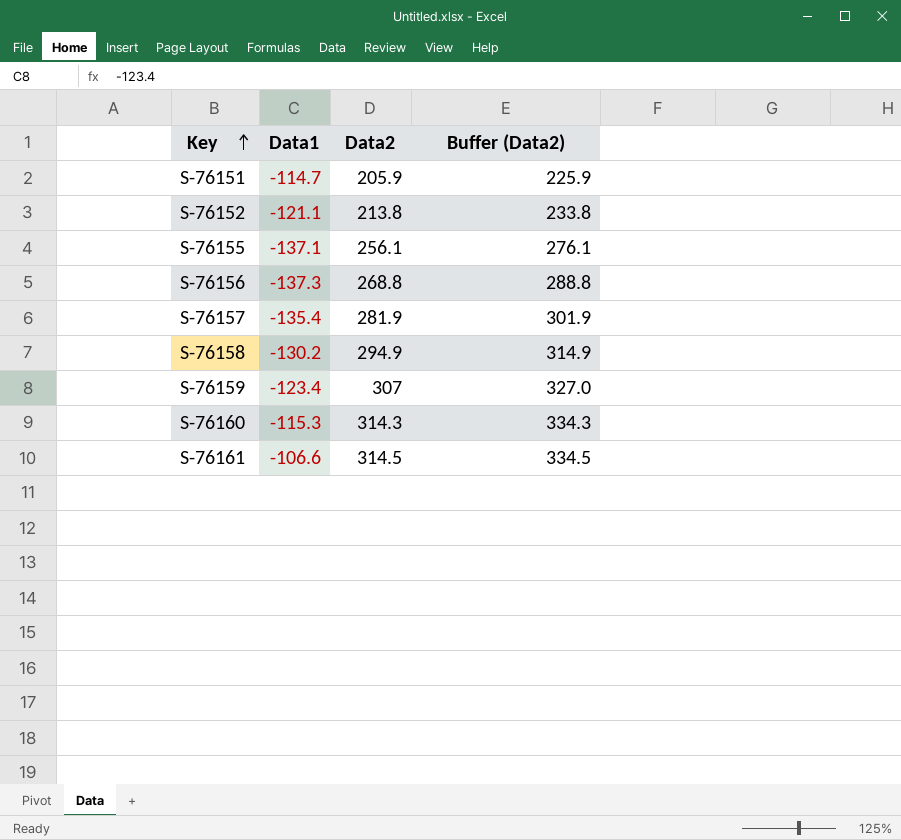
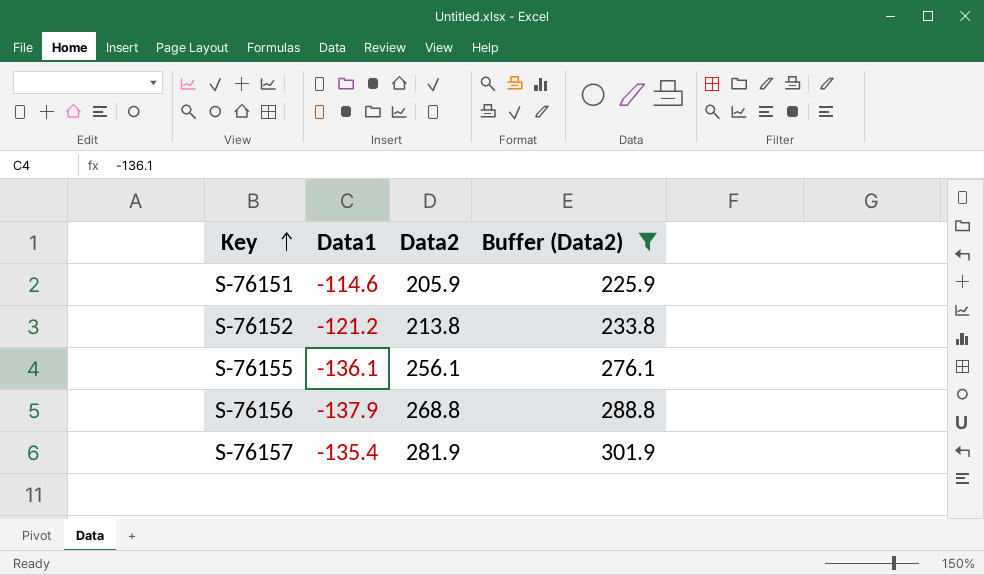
filter: none -> Buffer (Data2) <= 301.9
S-76151 | Data1: -114.7 -> -114.6
S-76152 | Data1: -121.1 -> -121.2
S-76155 | Data1: -137.1 -> -136.1
S-76156 | Data1: -137.3 -> -137.9

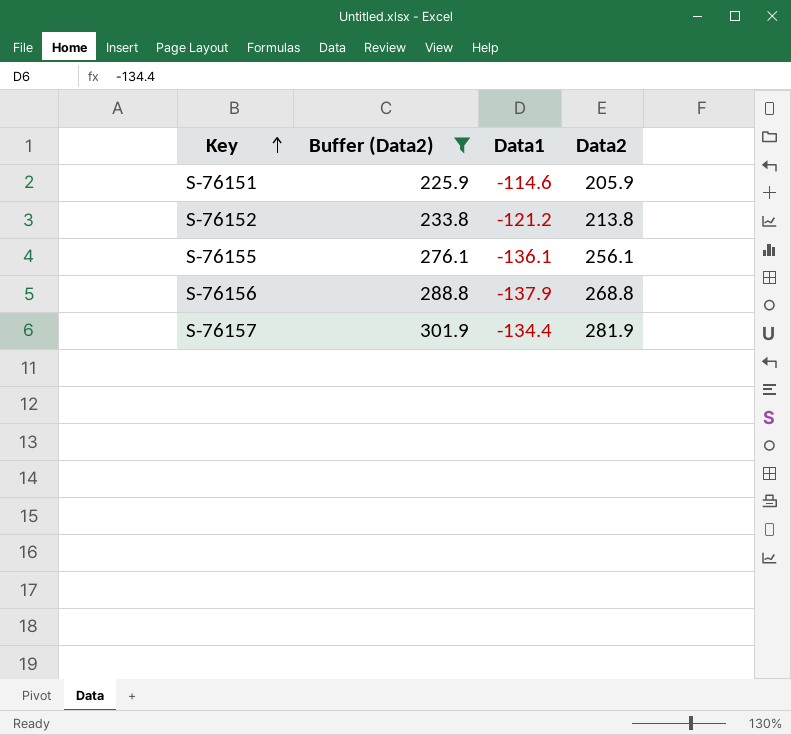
column Buffer (Data2) | position: 4 -> 2
S-76157 | Data1: -135.4 -> -134.4

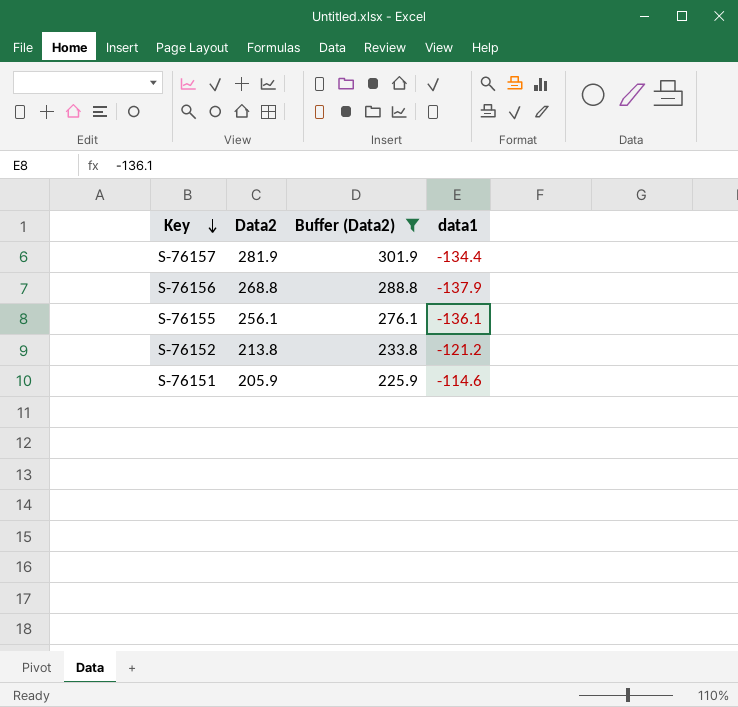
row order: Key ascending -> Key descending
column Data2 | position: 4 -> 2
column name: Data1 -> data1

